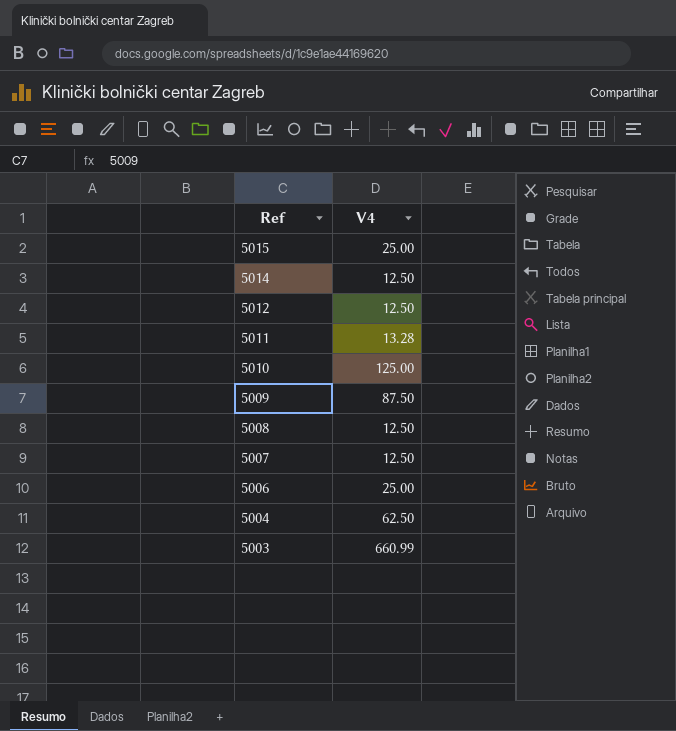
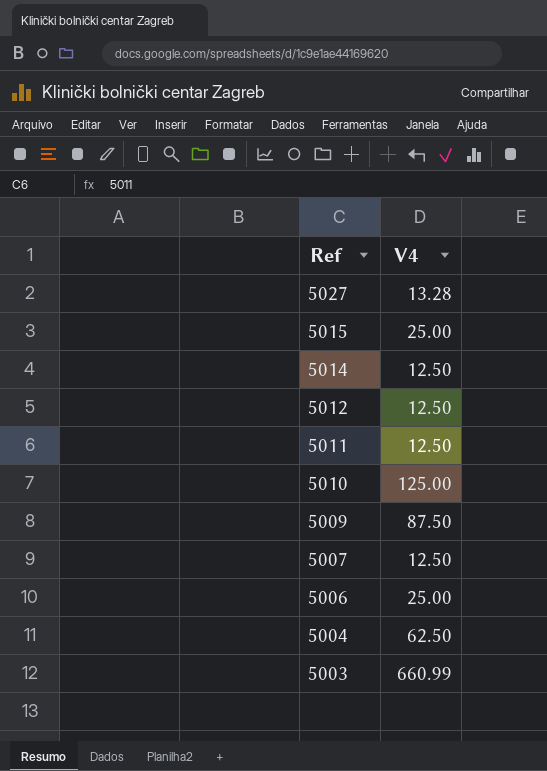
row 5008: 12.50 -> none
row 5027: none -> 13.28
5011 | V4: 13.28 -> 12.50

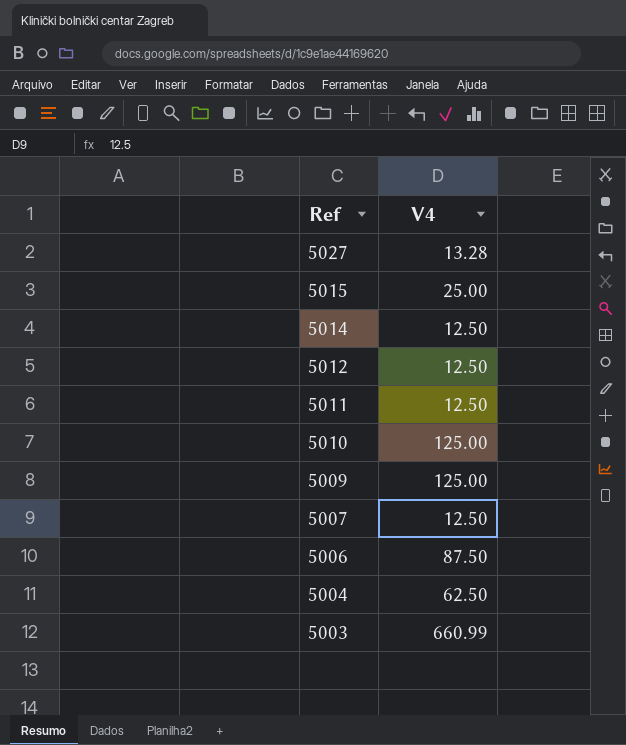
5009 | V4: 87.50 -> 125.00
5006 | V4: 25.00 -> 87.50

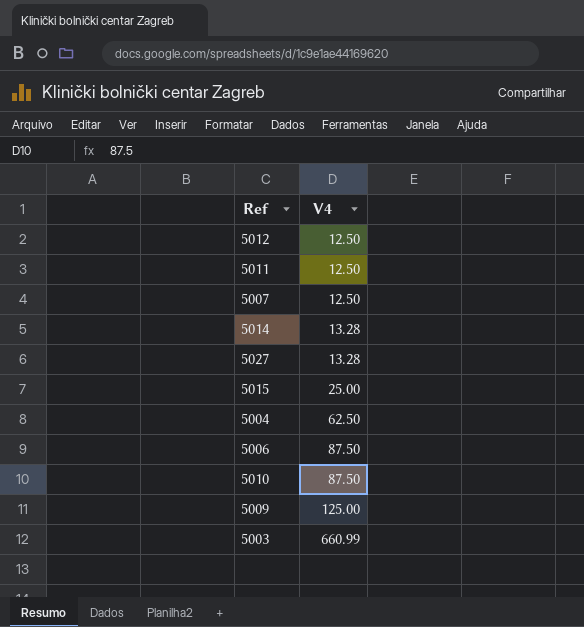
row order: Ref descending -> V4 ascending
5014 | V4: 12.50 -> 13.28
5010 | V4: 125.00 -> 87.50

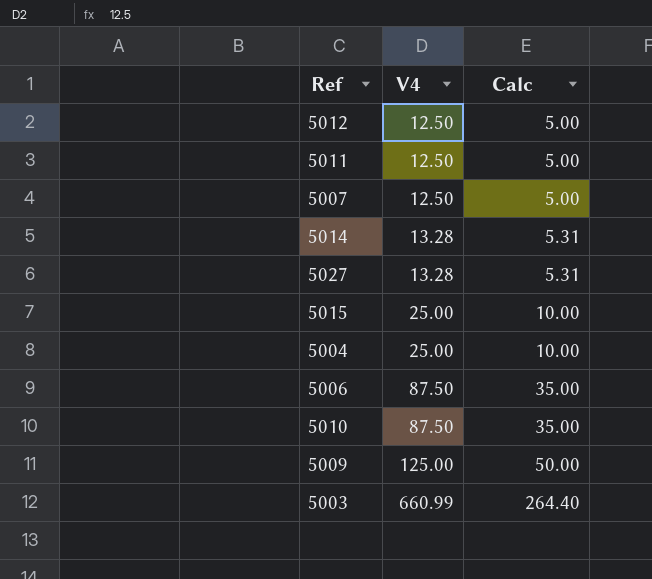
column Calc | formula: none -> [V4] * 0.4
5004 | V4: 62.50 -> 25.00

